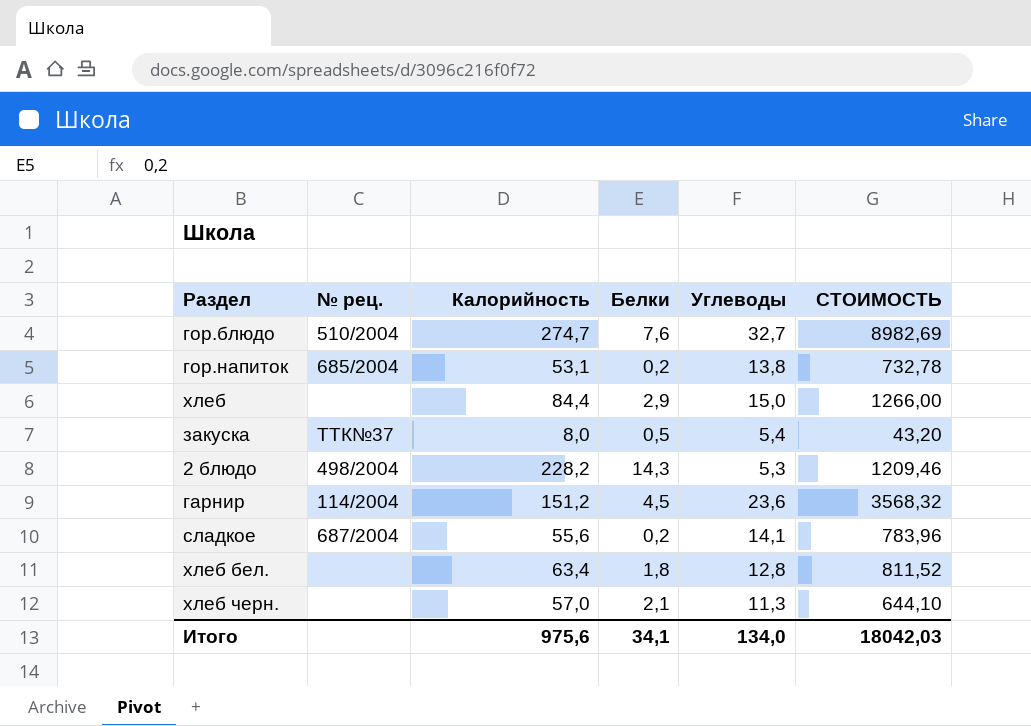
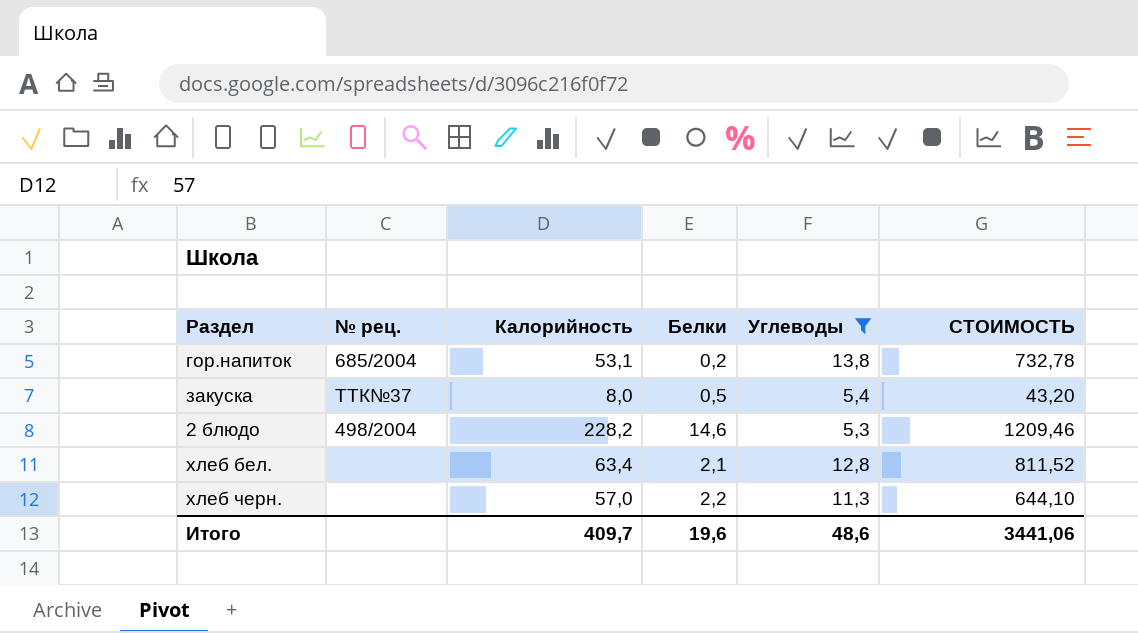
filter: none -> Углеводы <= 13,8
2 блюдо | Белки: 14,3 -> 14,6
хлеб бел. | Белки: 1,8 -> 2,1
хлеб черн. | Белки: 2,1 -> 2,2
Итого | Калорийность: 975,6 -> 409,7
Итого | Белки: 34,1 -> 19,6
Итого | Углеводы: 134,0 -> 48,6
Итого | СТОИМОСТЬ: 18042,03 -> 3441,06

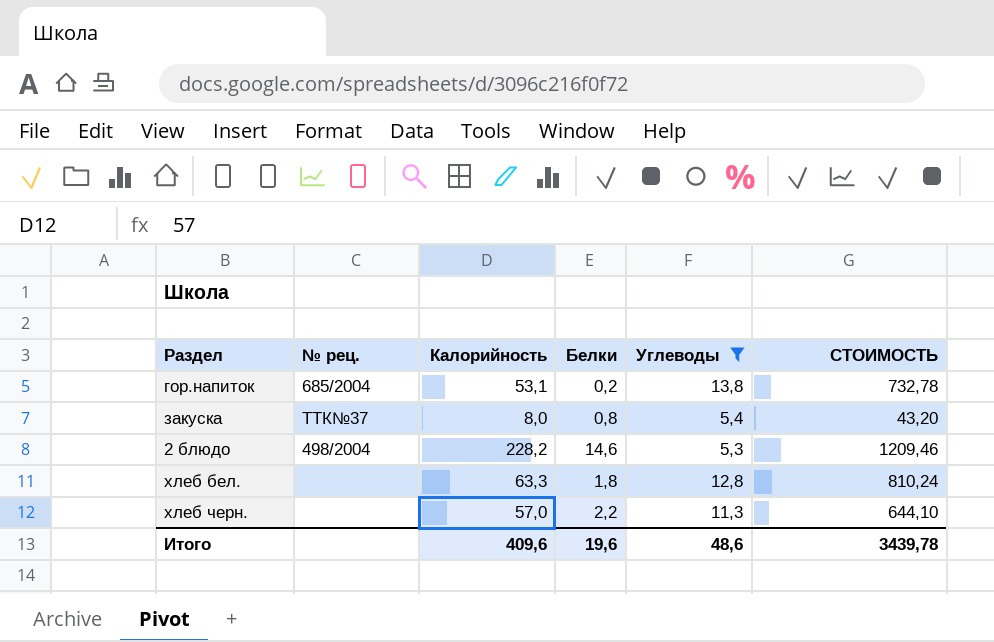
закуска | Белки: 0,5 -> 0,8
хлеб бел. | Калорийность: 63,4 -> 63,3
хлеб бел. | Белки: 2,1 -> 1,8
хлеб бел. | СТОИМОСТЬ: 811,52 -> 810,24
Итого | Калорийность: 409,7 -> 409,6
Итого | СТОИМОСТЬ: 3441,06 -> 3439,78

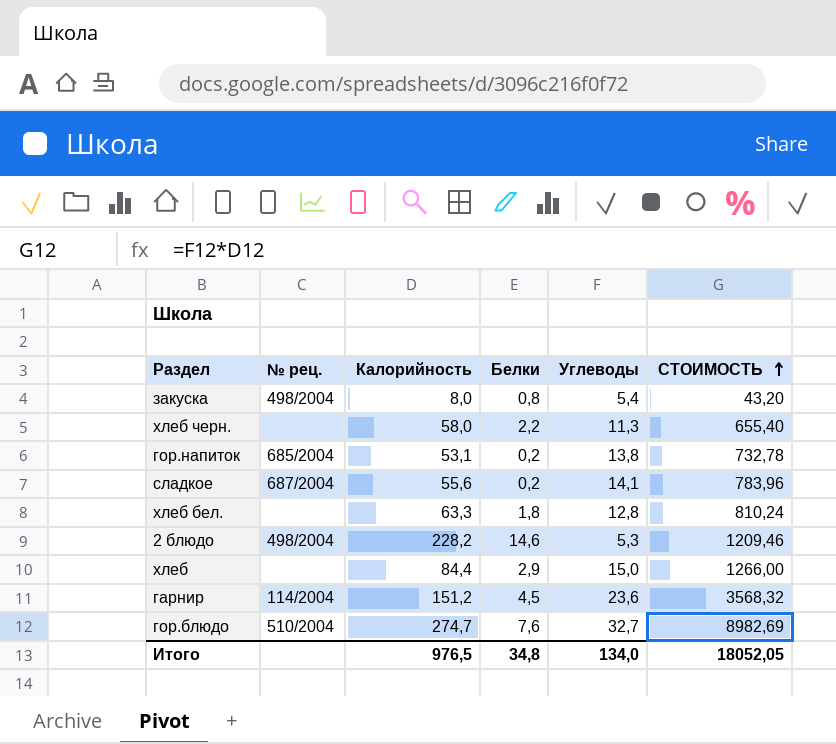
filter: Углеводы <= 13,8 -> none
row order: none -> СТОИМОСТЬ ascending
закуска | № рец.: ТТК№37 -> 498/2004
хлеб черн. | Калорийность: 57,0 -> 58,0
хлеб черн. | СТОИМОСТЬ: 644,10 -> 655,40
Итого | Калорийность: 409,6 -> 976,5
Итого | Белки: 19,6 -> 34,8
Итого | Углеводы: 48,6 -> 134,0
Итого | СТОИМОСТЬ: 3439,78 -> 18052,05

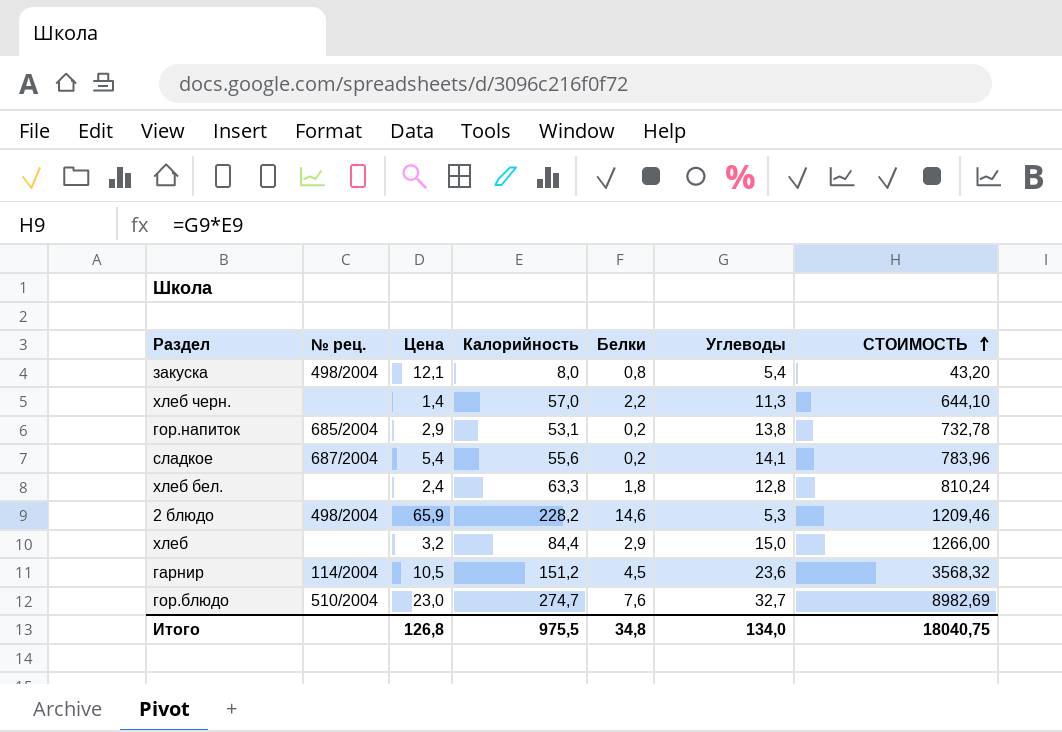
column Цена | position: none -> 3
хлеб черн. | Калорийность: 58,0 -> 57,0
хлеб черн. | СТОИМОСТЬ: 655,40 -> 644,10
Итого | Калорийность: 976,5 -> 975,5
Итого | СТОИМОСТЬ: 18052,05 -> 18040,75

